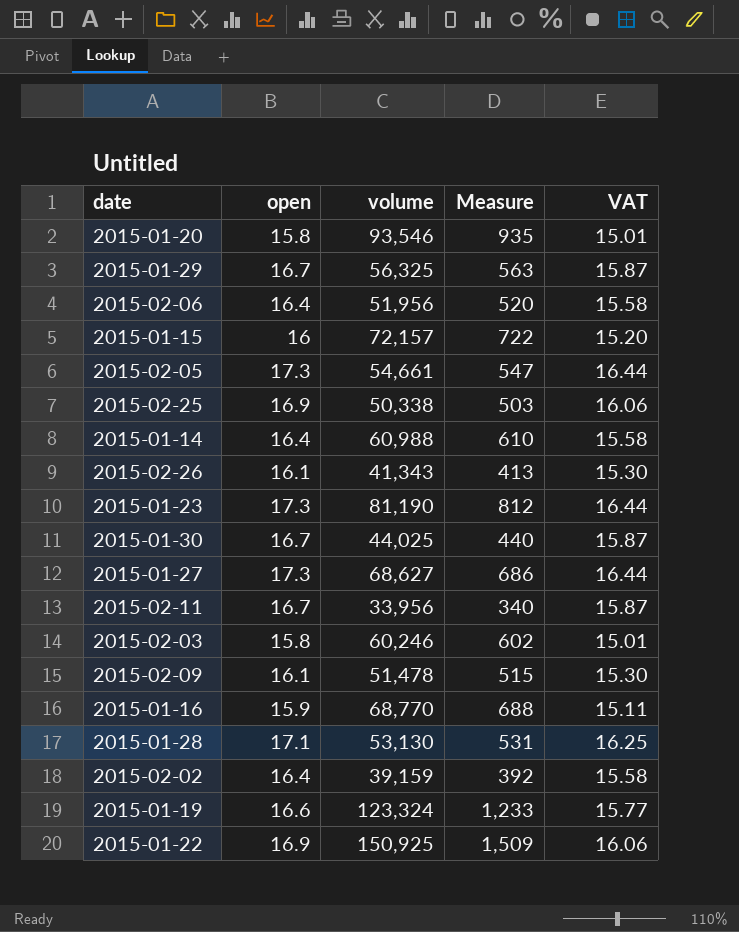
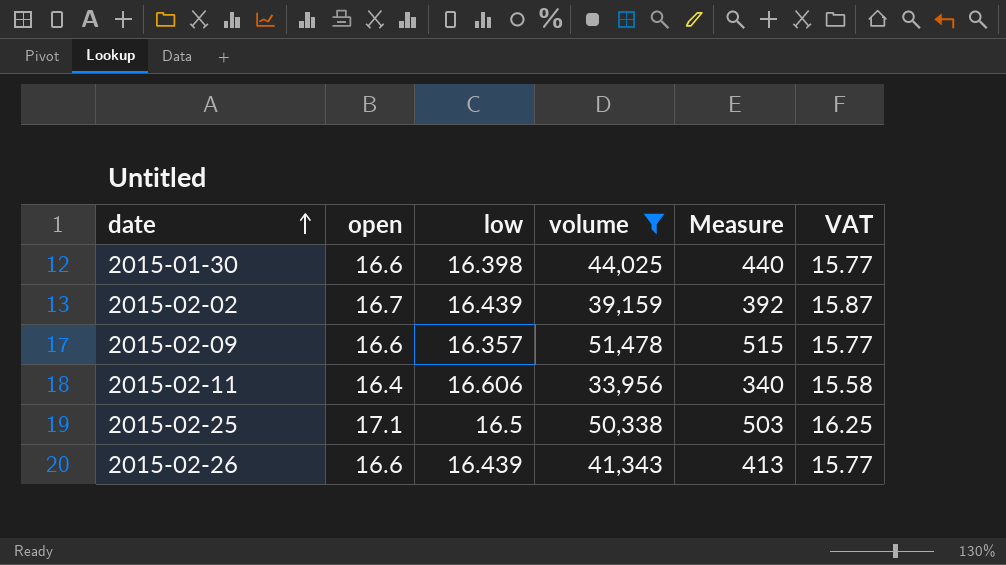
filter: none -> volume <= 51,478
row order: none -> date ascending
column low | position: none -> 3
2015-01-30 | open: 16.7 -> 16.6
2015-01-30 | VAT: 15.87 -> 15.77
2015-02-02 | open: 16.4 -> 16.7
2015-02-02 | VAT: 15.58 -> 15.87
2015-02-09 | open: 16.1 -> 16.6
2015-02-09 | VAT: 15.30 -> 15.77
2015-02-11 | open: 16.7 -> 16.4
2015-02-11 | VAT: 15.87 -> 15.58
2015-02-25 | open: 16.9 -> 17.1
2015-02-25 | VAT: 16.06 -> 16.25
2015-02-26 | open: 16.1 -> 16.6
2015-02-26 | VAT: 15.30 -> 15.77

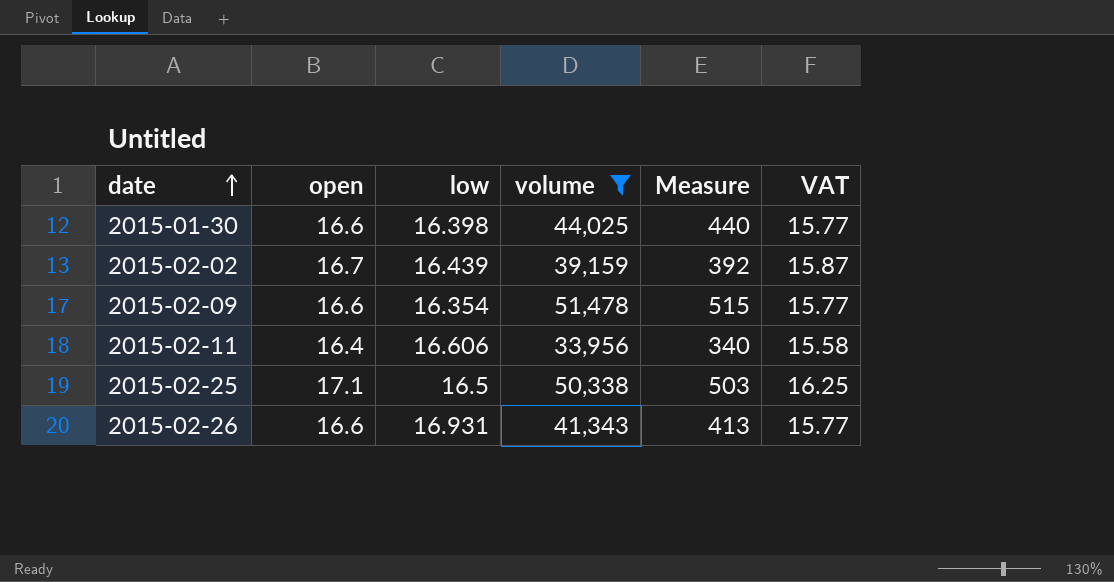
2015-02-09 | low: 16.357 -> 16.354
2015-02-26 | low: 16.439 -> 16.931

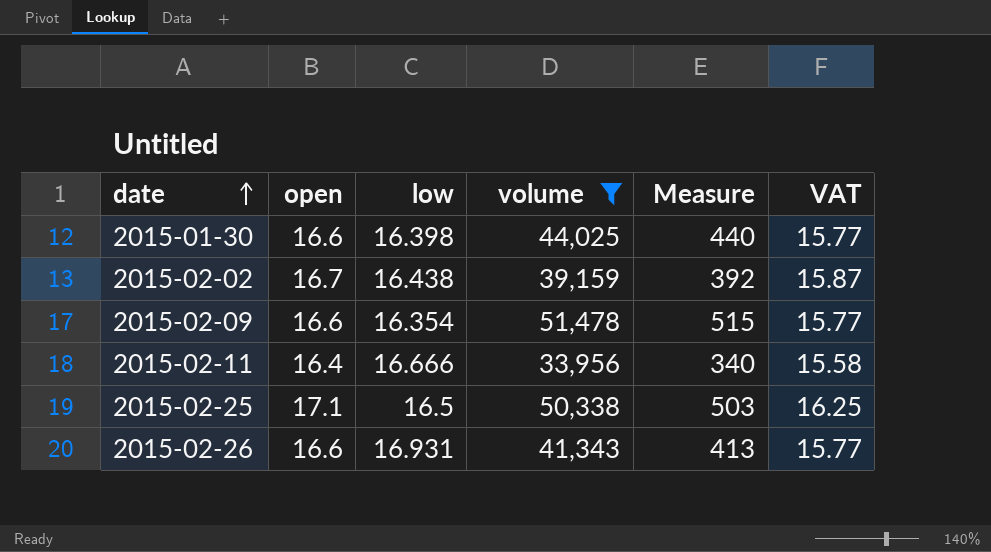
2015-02-02 | low: 16.439 -> 16.438
2015-02-11 | low: 16.606 -> 16.666

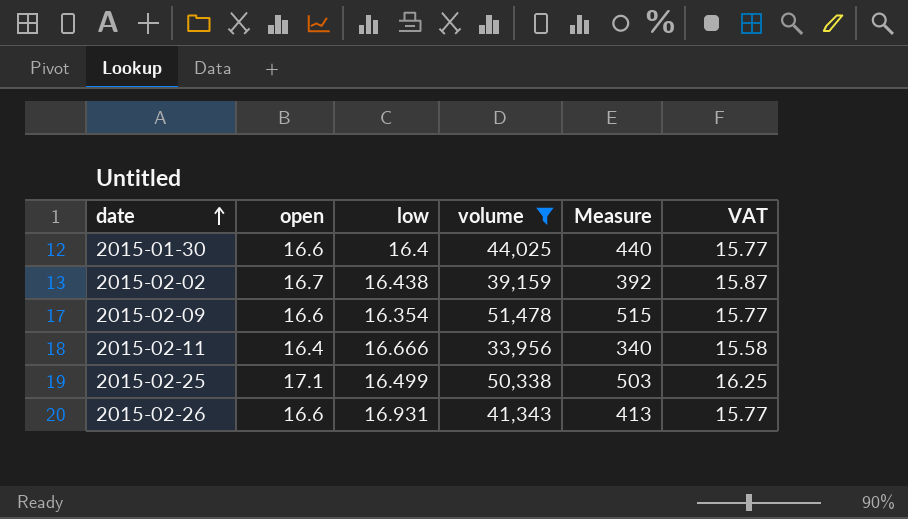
2015-01-30 | low: 16.398 -> 16.4
2015-02-25 | low: 16.5 -> 16.499

